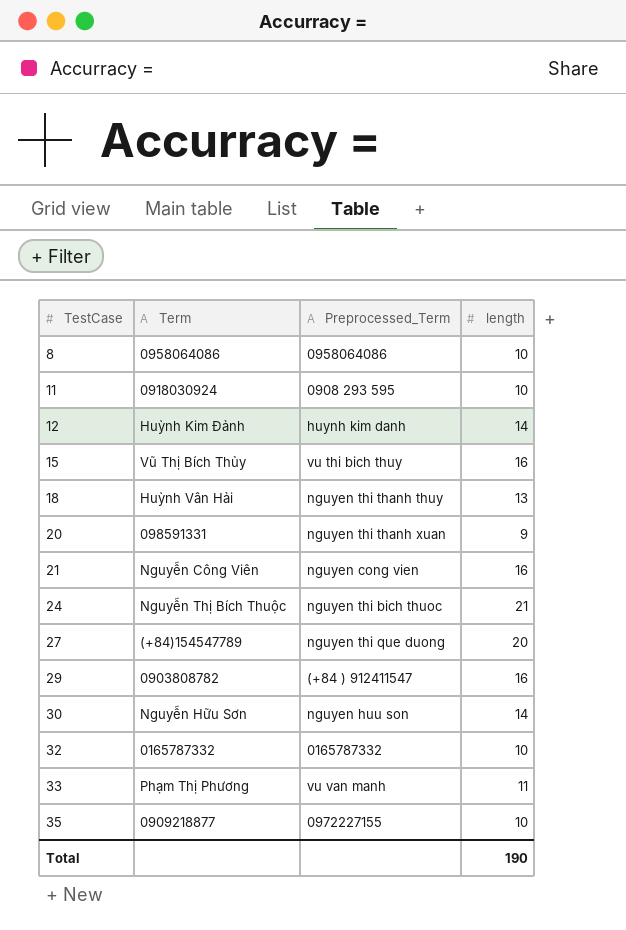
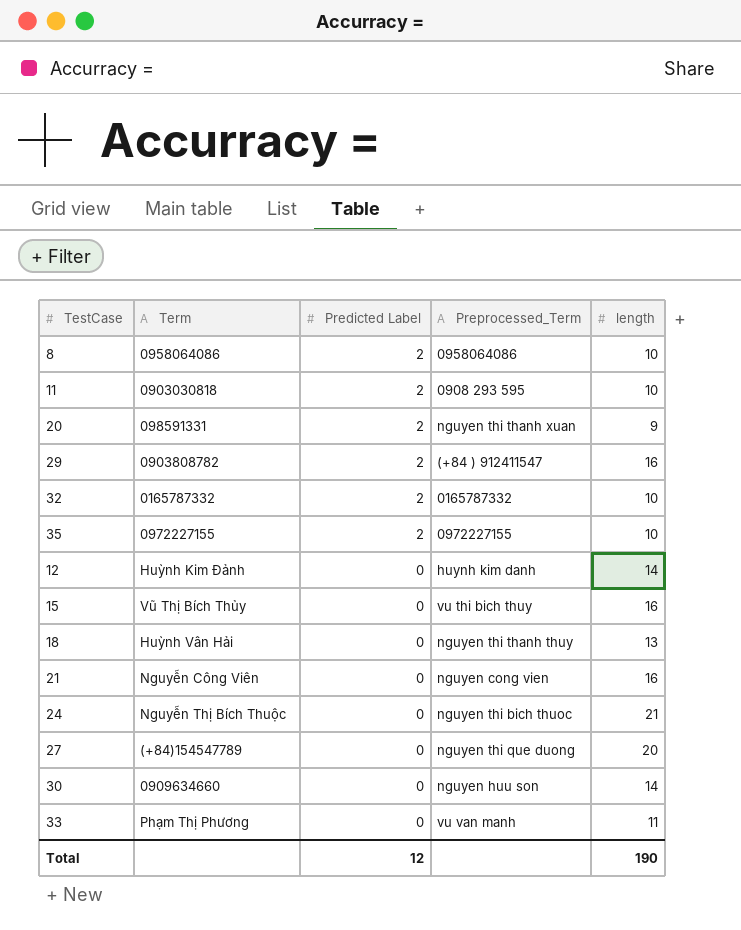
row order: TestCase ascending -> Predicted Label descending
column Predicted Label | position: none -> 3
11 | Term: 0918030924 -> 0903030818
35 | Term: 0909218877 -> 0972227155
30 | Term: Nguyễn Hữu Sơn -> 0909634660

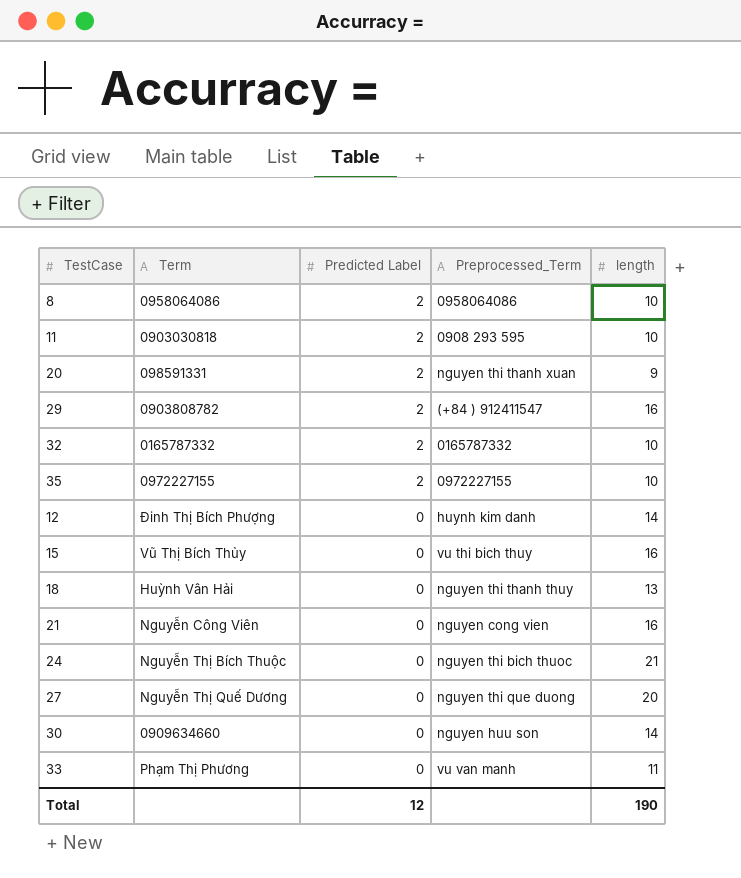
12 | Term: Huỳnh Kim Đảnh -> Đinh Thị Bích Phượng
27 | Term: (+84)154547789 -> Nguyễn Thị Quế Dương

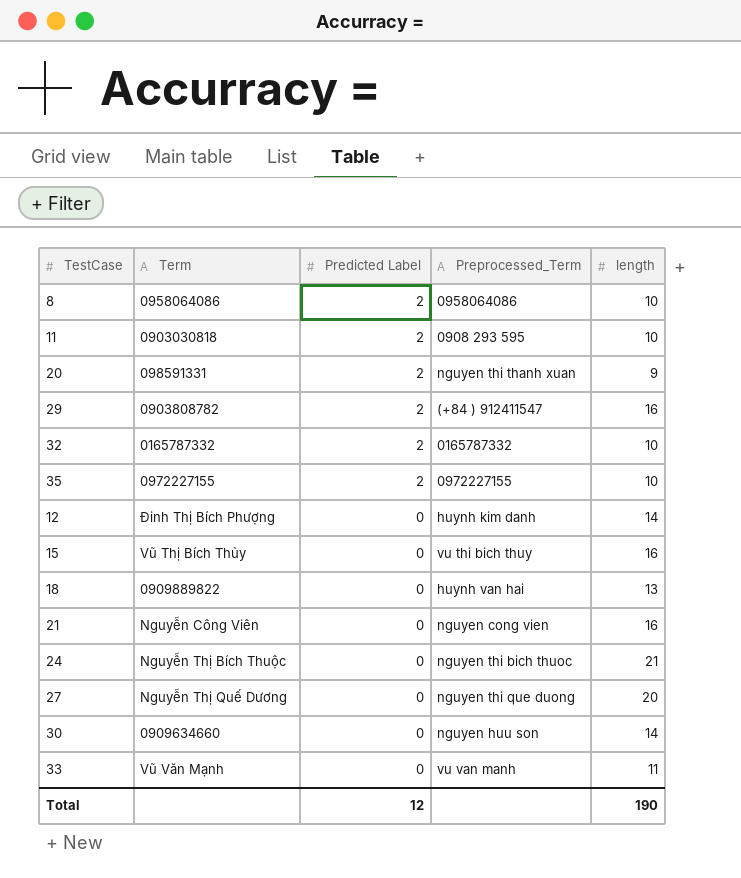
18 | Term: Huỳnh Vân Hải -> 0909889822
18 | Preprocessed_Term: nguyen thi thanh thuy -> huynh van hai
33 | Term: Phạm Thị Phương -> Vũ Văn Mạnh

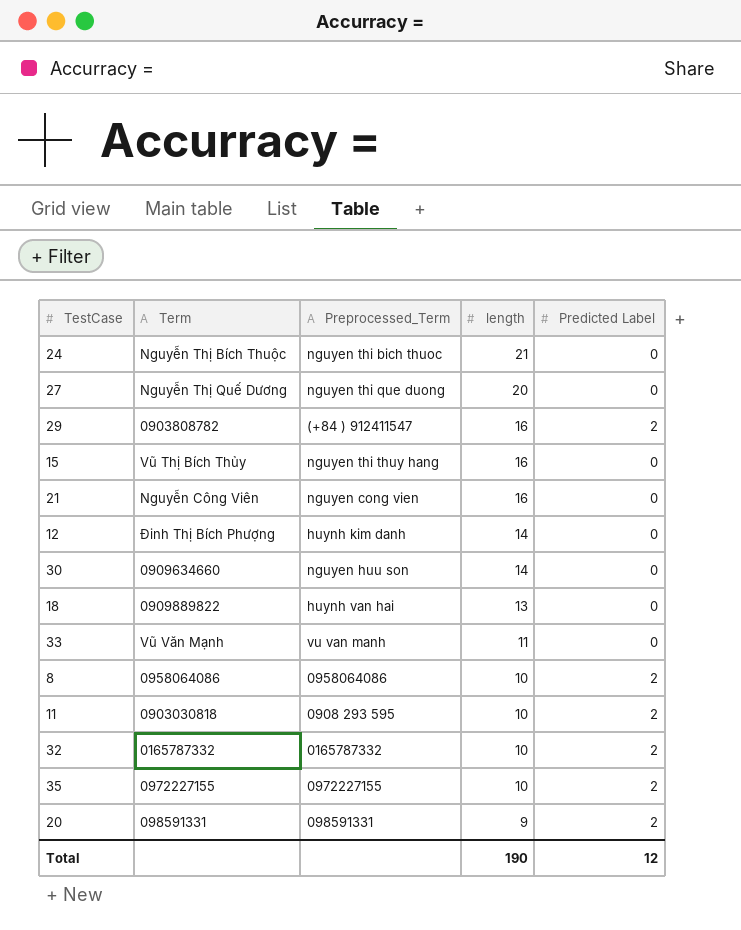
row order: Predicted Label descending -> length descending
column Predicted Label | position: 3 -> 5
15 | Preprocessed_Term: vu thi bich thuy -> nguyen thi thuy hang
20 | Preprocessed_Term: nguyen thi thanh xuan -> 098591331

